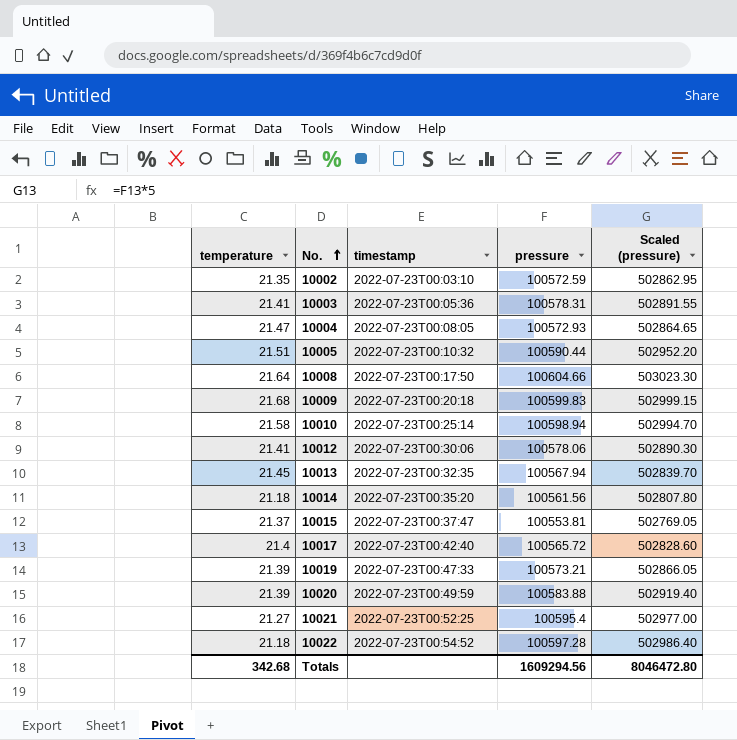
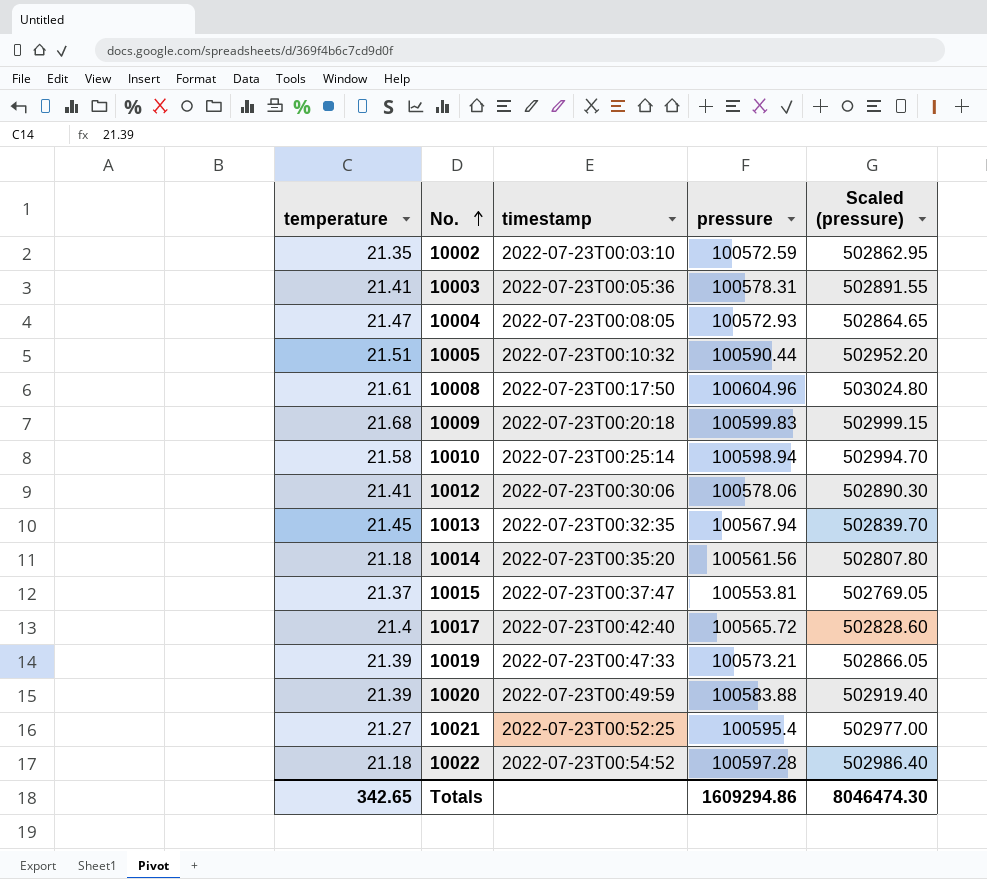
10008 | temperature: 21.64 -> 21.61
10008 | pressure: 100604.66 -> 100604.96
10008 | Scaled (pressure): 503023.30 -> 503024.80
Totals | temperature: 342.68 -> 342.65
Totals | pressure: 1609294.56 -> 1609294.86
Totals | Scaled (pressure): 8046472.80 -> 8046474.30

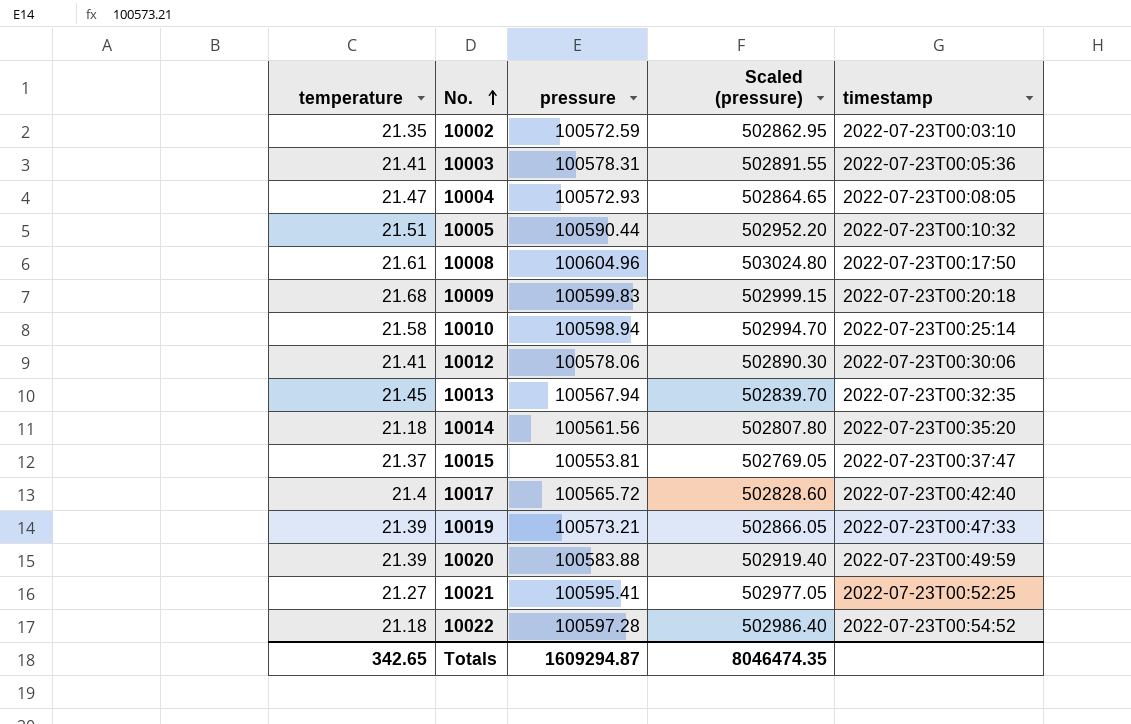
column timestamp | position: 3 -> 5
10021 | pressure: 100595.4 -> 100595.41
10021 | Scaled (pressure): 502977.00 -> 502977.05
Totals | pressure: 1609294.86 -> 1609294.87
Totals | Scaled (pressure): 8046474.30 -> 8046474.35

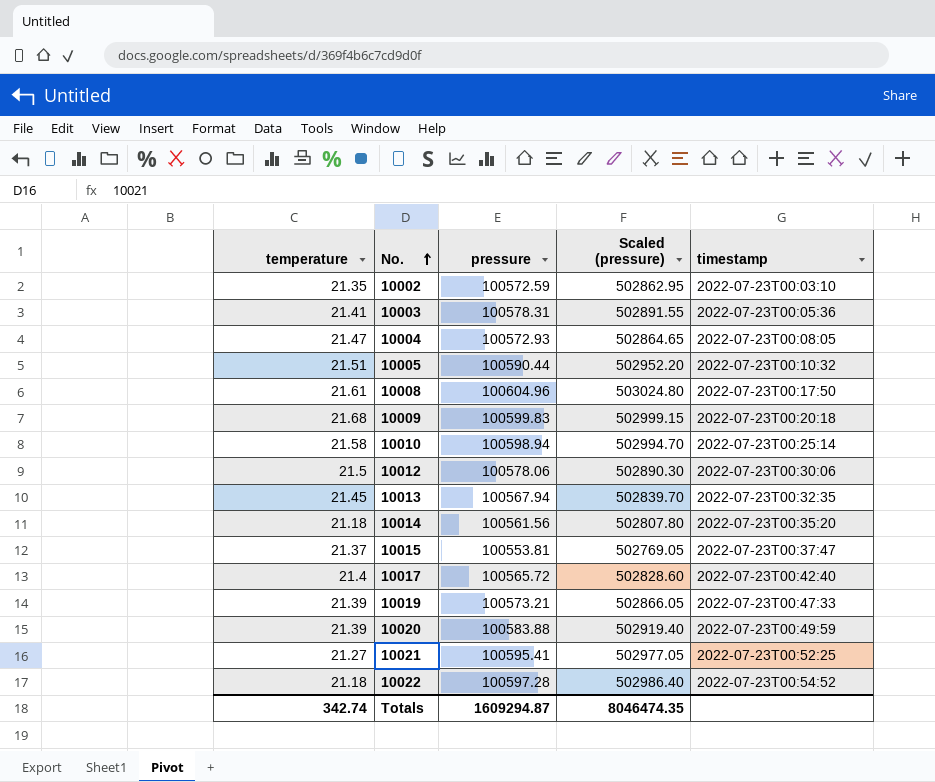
10012 | temperature: 21.41 -> 21.5
Totals | temperature: 342.65 -> 342.74

